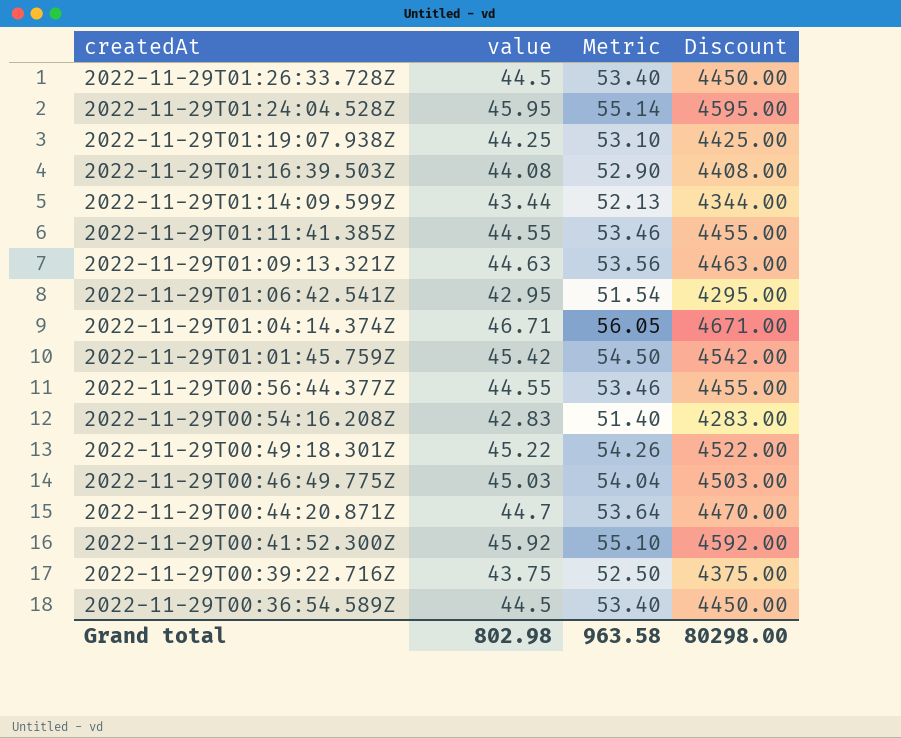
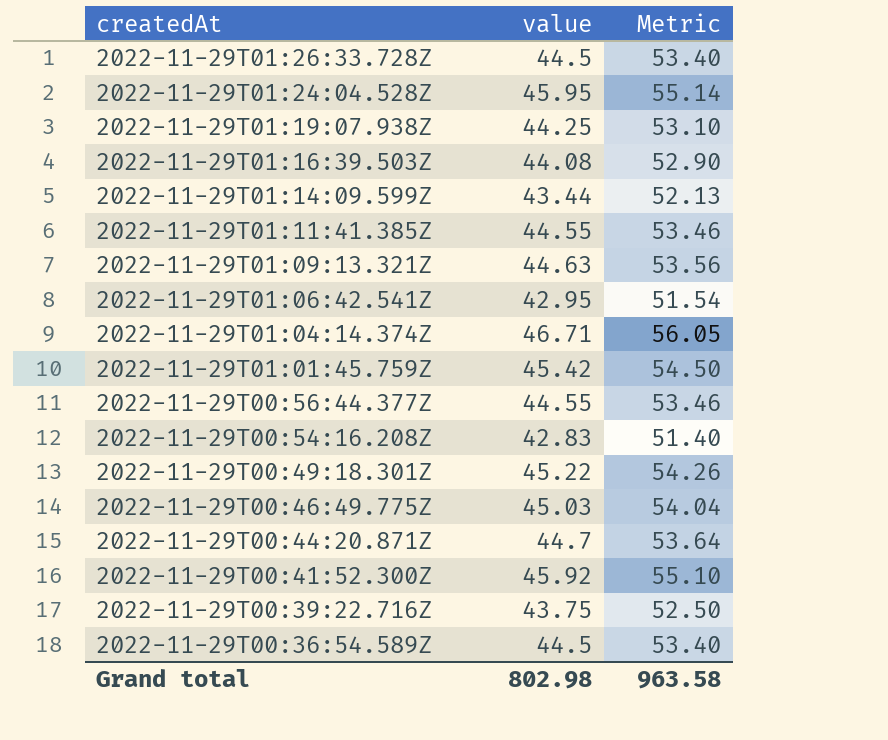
column Discount | formula: [value] * 100 -> none

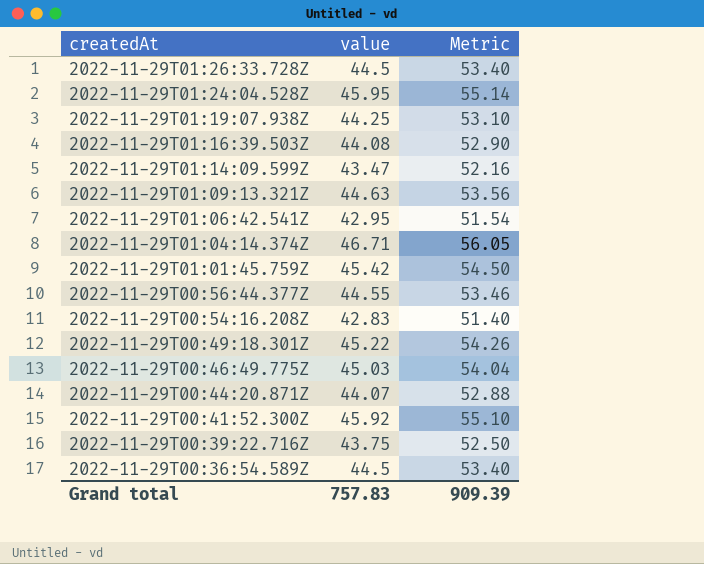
row 2022-11-29T01:11:41.385Z: 44.55 | 53.46 -> none
2022-11-29T01:14:09.599Z | value: 43.44 -> 43.47
2022-11-29T01:14:09.599Z | Metric: 52.13 -> 52.16
2022-11-29T00:44:20.871Z | value: 44.7 -> 44.07
2022-11-29T00:44:20.871Z | Metric: 53.64 -> 52.88
Grand total | value: 802.98 -> 757.83
Grand total | Metric: 963.58 -> 909.39

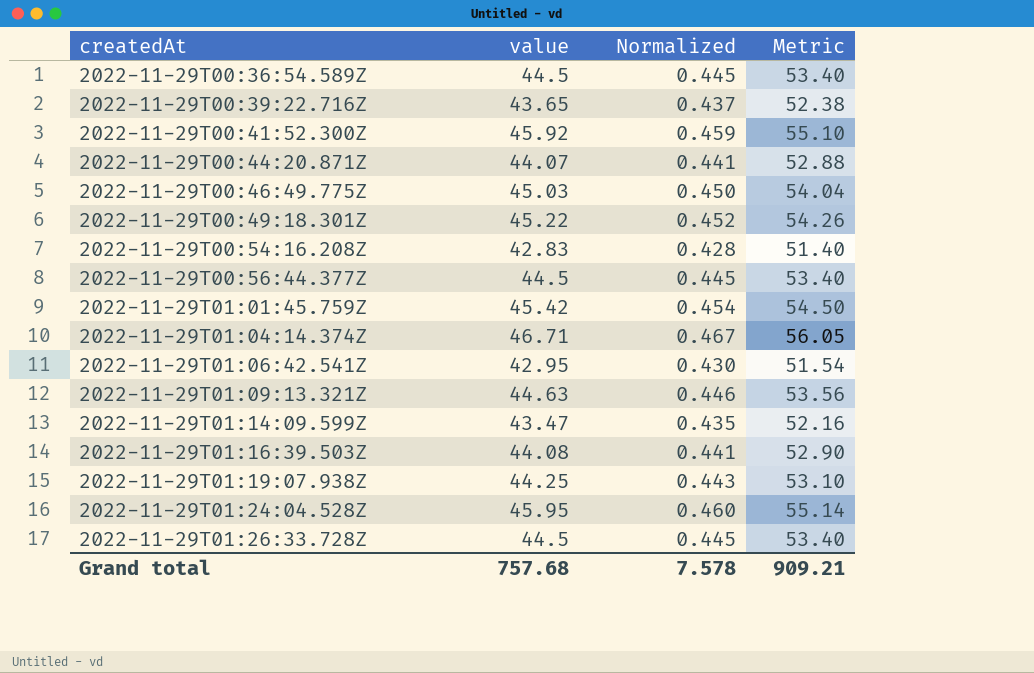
row order: createdAt descending -> createdAt ascending
column Normalized | formula: none -> [value] * 0.01
2022-11-29T00:39:22.716Z | value: 43.75 -> 43.65
2022-11-29T00:39:22.716Z | Metric: 52.50 -> 52.38
2022-11-29T00:56:44.377Z | value: 44.55 -> 44.5
2022-11-29T00:56:44.377Z | Metric: 53.46 -> 53.40
Grand total | value: 757.83 -> 757.68
Grand total | Metric: 909.39 -> 909.21

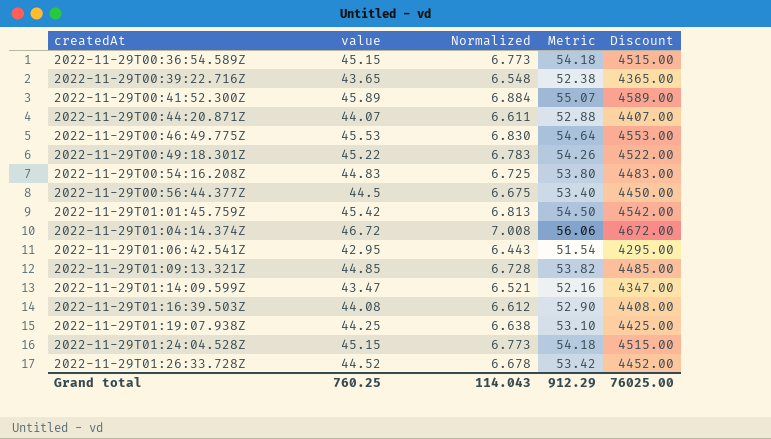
column Normalized | formula: [value] * 0.01 -> [value] * 0.15
column Discount | formula: none -> [value] * 100
2022-11-29T00:36:54.589Z | value: 44.5 -> 45.15
2022-11-29T00:36:54.589Z | Metric: 53.40 -> 54.18
2022-11-29T00:41:52.300Z | value: 45.92 -> 45.89
2022-11-29T00:41:52.300Z | Metric: 55.10 -> 55.07
2022-11-29T00:46:49.775Z | value: 45.03 -> 45.53
2022-11-29T00:46:49.775Z | Metric: 54.04 -> 54.64
2022-11-29T00:54:16.208Z | value: 42.83 -> 44.83
2022-11-29T00:54:16.208Z | Metric: 51.40 -> 53.80
2022-11-29T01:04:14.374Z | value: 46.71 -> 46.72
2022-11-29T01:04:14.374Z | Metric: 56.05 -> 56.06
2022-11-29T01:09:13.321Z | value: 44.63 -> 44.85
2022-11-29T01:09:13.321Z | Metric: 53.56 -> 53.82
2022-11-29T01:24:04.528Z | value: 45.95 -> 45.15
2022-11-29T01:24:04.528Z | Metric: 55.14 -> 54.18
2022-11-29T01:26:33.728Z | value: 44.5 -> 44.52
2022-11-29T01:26:33.728Z | Metric: 53.40 -> 53.42
Grand total | value: 757.68 -> 760.25
Grand total | Normalized: 7.578 -> 114.043
Grand total | Metric: 909.21 -> 912.29

